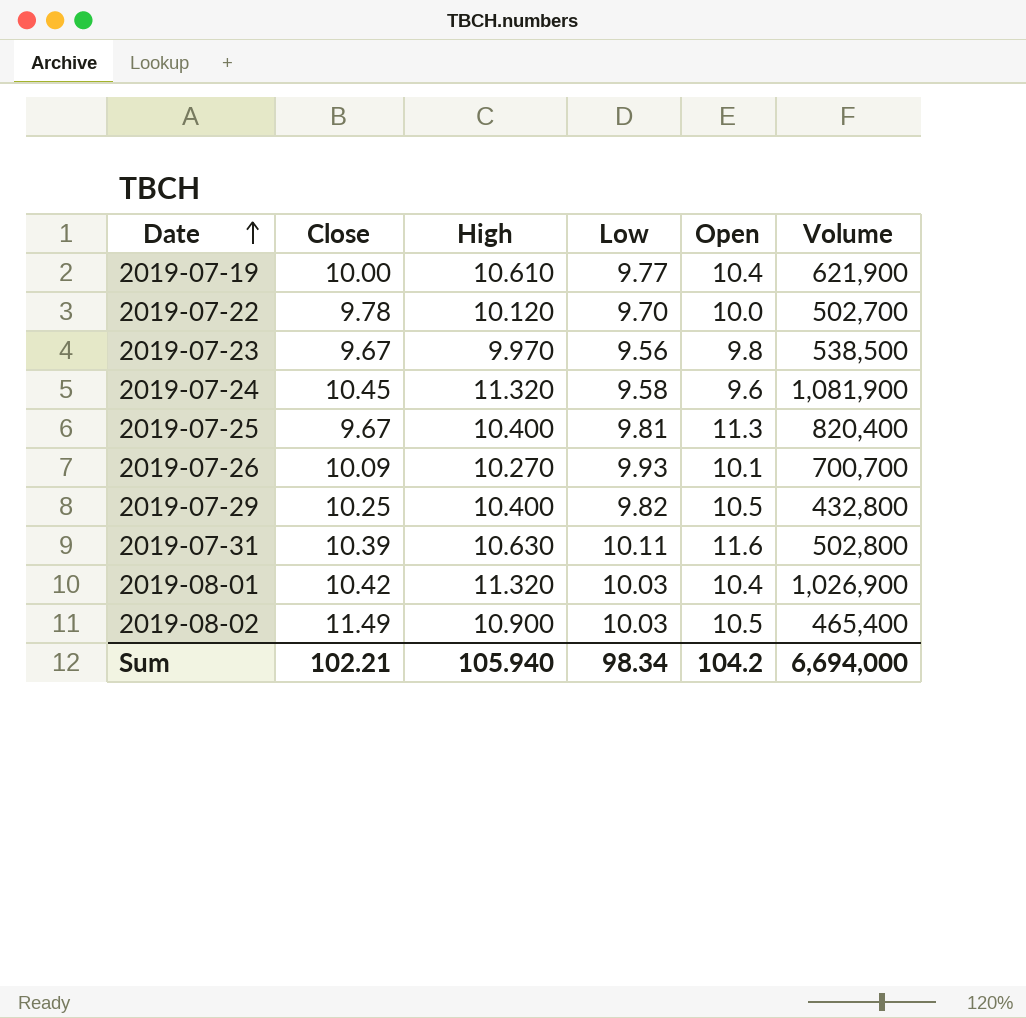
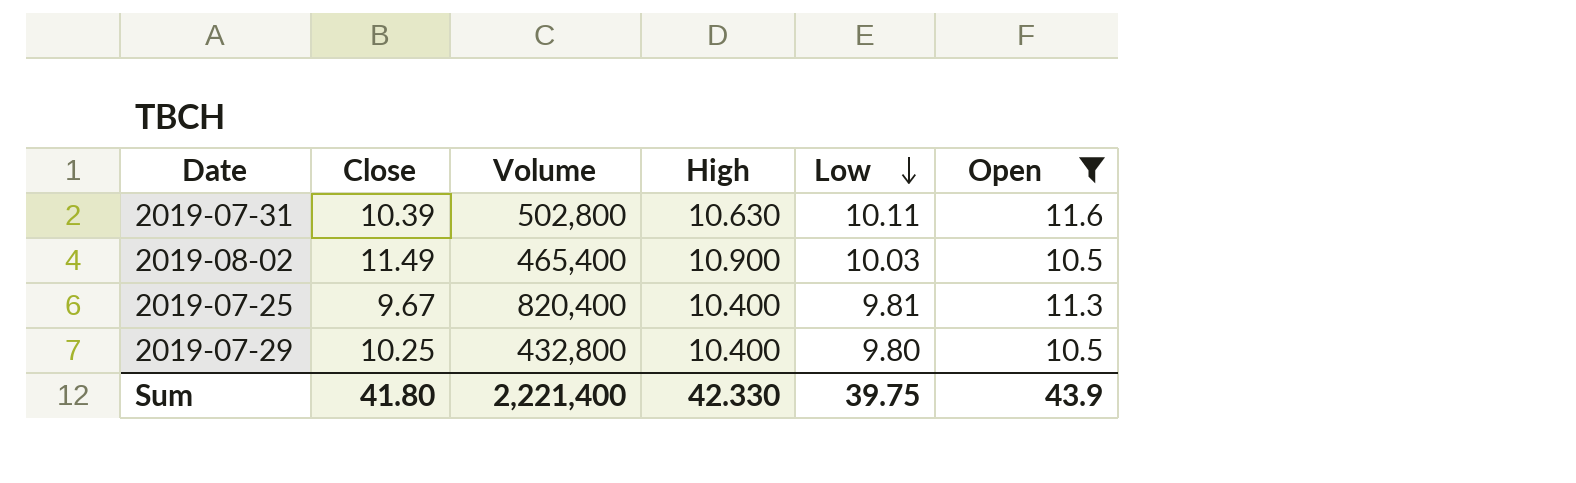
filter: none -> Open >= 10.5
row order: Date ascending -> Low descending
column Volume | position: 6 -> 3
2019-07-29 | Low: 9.82 -> 9.80
Sum | Close: 102.21 -> 41.80
Sum | Volume: 6,694,000 -> 2,221,400
Sum | High: 105.940 -> 42.330
Sum | Low: 98.34 -> 39.75
Sum | Open: 104.2 -> 43.9

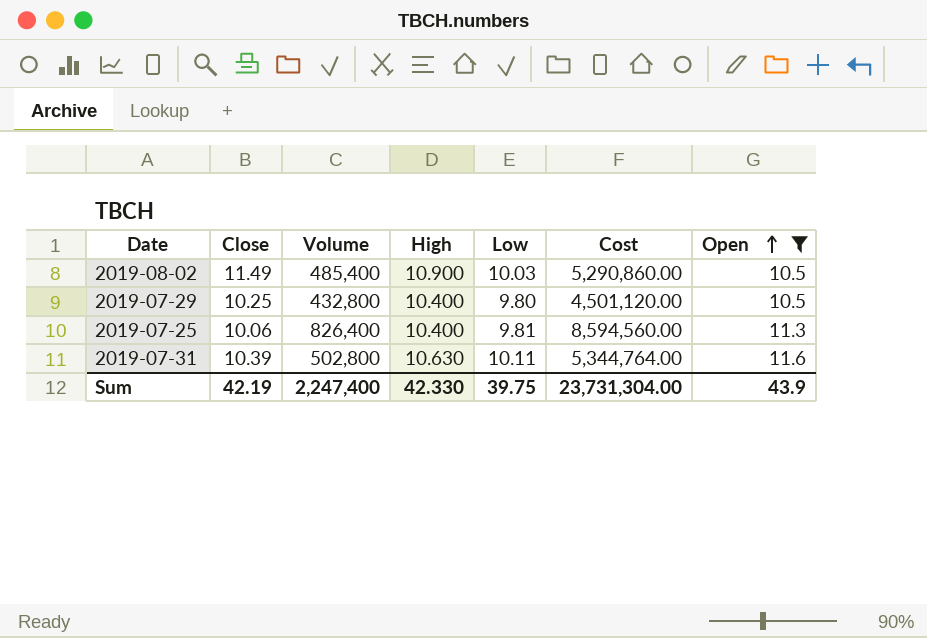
row order: Low descending -> Open ascending
column Cost | formula: none -> [Volume] * [High]
2019-08-02 | Volume: 465,400 -> 485,400
2019-07-25 | Close: 9.67 -> 10.06
2019-07-25 | Volume: 820,400 -> 826,400
Sum | Close: 41.80 -> 42.19
Sum | Volume: 2,221,400 -> 2,247,400

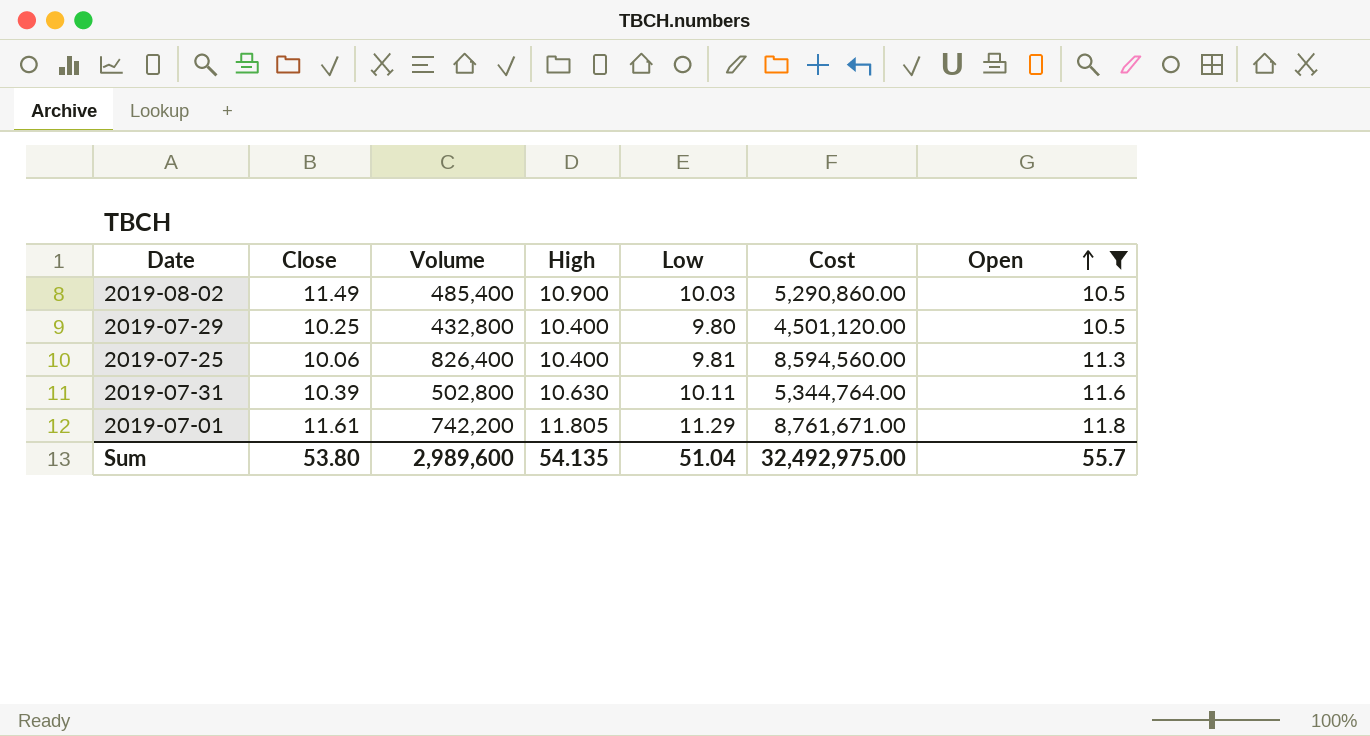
row 2019-07-01: none -> 11.61 | 742,200 | 11.805 | 11.29 | 8,761,671.00 | 11.8
Sum | Close: 42.19 -> 53.80
Sum | Volume: 2,247,400 -> 2,989,600
Sum | High: 42.330 -> 54.135
Sum | Low: 39.75 -> 51.04
Sum | Cost: 23,731,304.00 -> 32,492,975.00
Sum | Open: 43.9 -> 55.7

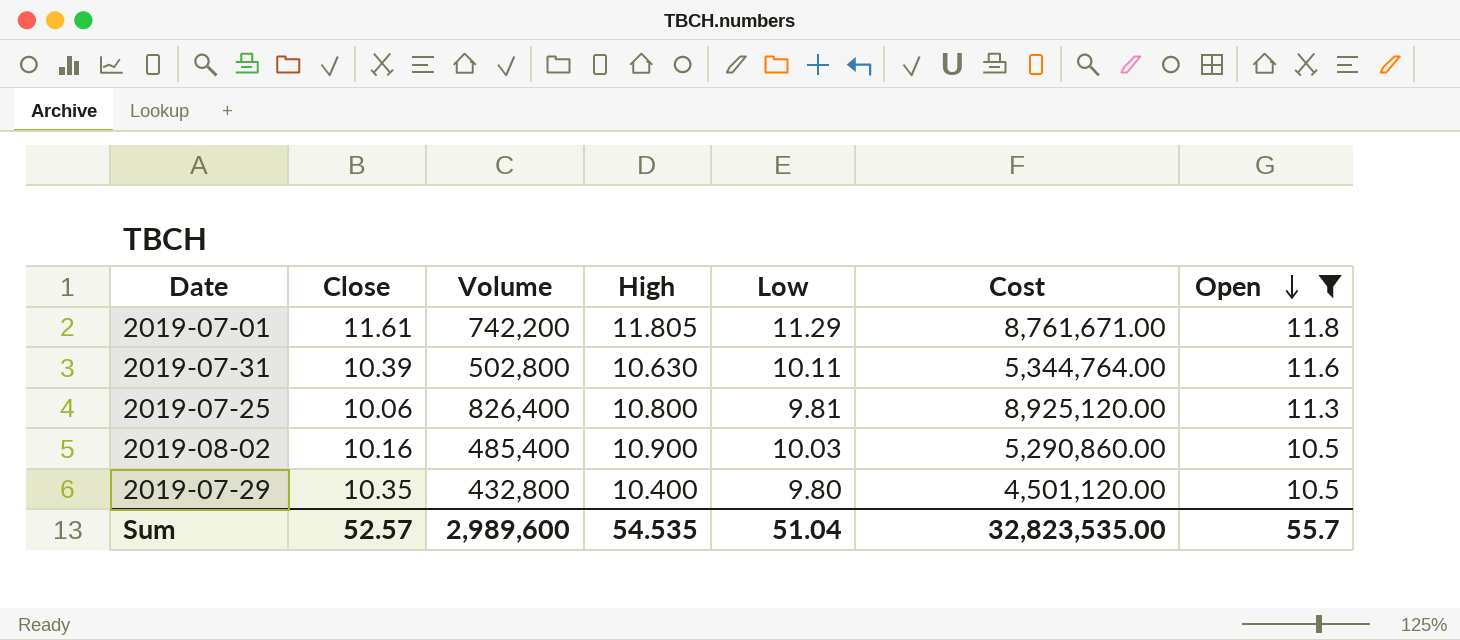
row order: Open ascending -> Open descending
2019-07-25 | High: 10.400 -> 10.800
2019-07-25 | Cost: 8,594,560.00 -> 8,925,120.00
2019-08-02 | Close: 11.49 -> 10.16
2019-07-29 | Close: 10.25 -> 10.35
Sum | Close: 53.80 -> 52.57
Sum | High: 54.135 -> 54.535
Sum | Cost: 32,492,975.00 -> 32,823,535.00

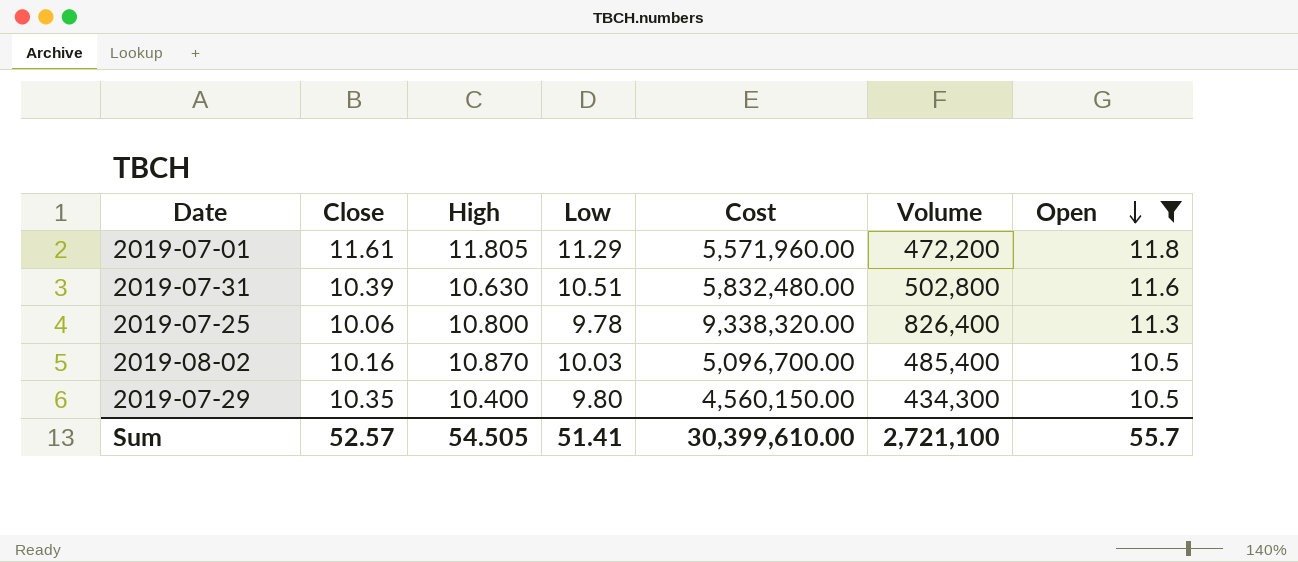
column Cost | formula: [Volume] * [High] -> [Volume] * [Open]
column Volume | position: 3 -> 6
2019-07-01 | Volume: 742,200 -> 472,200
2019-07-31 | Low: 10.11 -> 10.51
2019-07-25 | Low: 9.81 -> 9.78
2019-08-02 | High: 10.900 -> 10.870
2019-07-29 | Volume: 432,800 -> 434,300
Sum | High: 54.535 -> 54.505
Sum | Low: 51.04 -> 51.41
Sum | Cost: 32,823,535.00 -> 30,399,610.00
Sum | Volume: 2,989,600 -> 2,721,100

